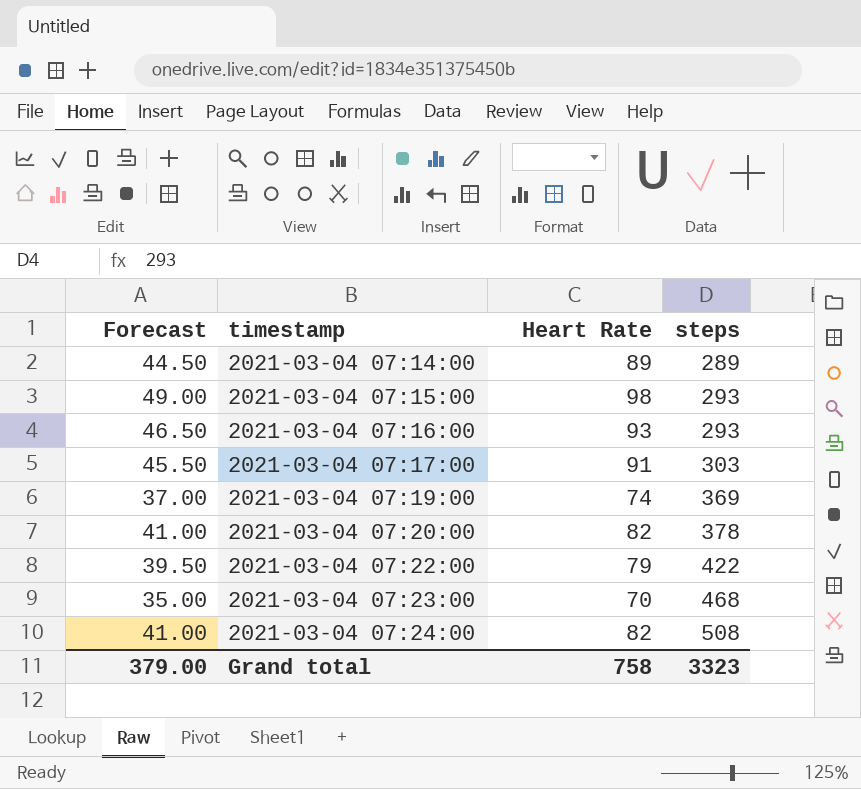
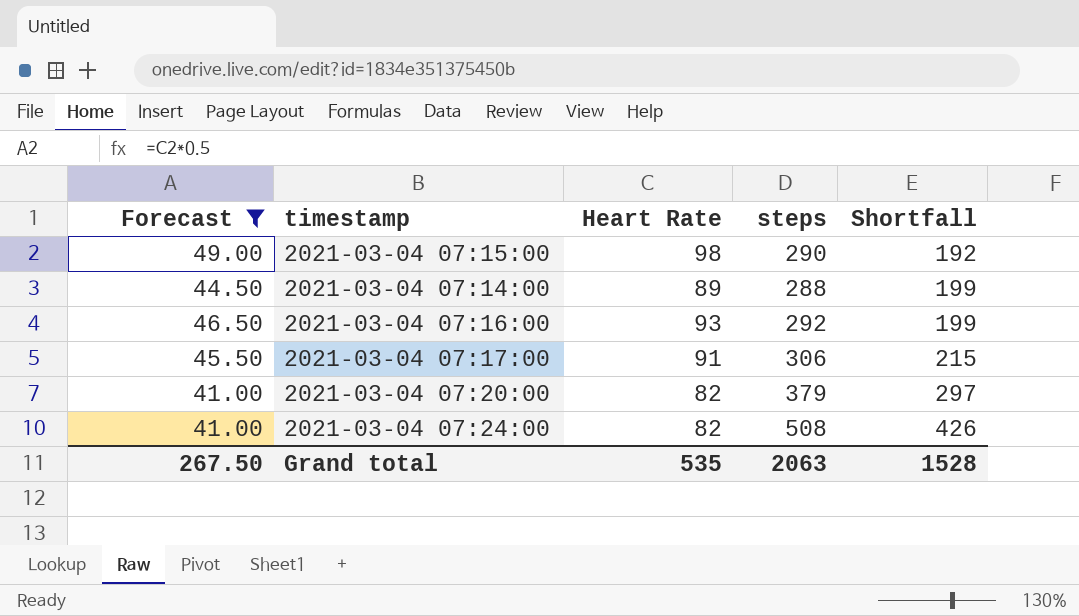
filter: none -> Forecast >= 41.00
row order: timestamp ascending -> Shortfall ascending
column Shortfall | formula: none -> [steps] - [Heart Rate]
2021-03-04 07:15:00 | steps: 293 -> 290
2021-03-04 07:14:00 | steps: 289 -> 288
2021-03-04 07:16:00 | steps: 293 -> 292
2021-03-04 07:17:00 | steps: 303 -> 306
2021-03-04 07:20:00 | steps: 378 -> 379
Grand total | Forecast: 379.00 -> 267.50
Grand total | Heart Rate: 758 -> 535
Grand total | steps: 3323 -> 2063

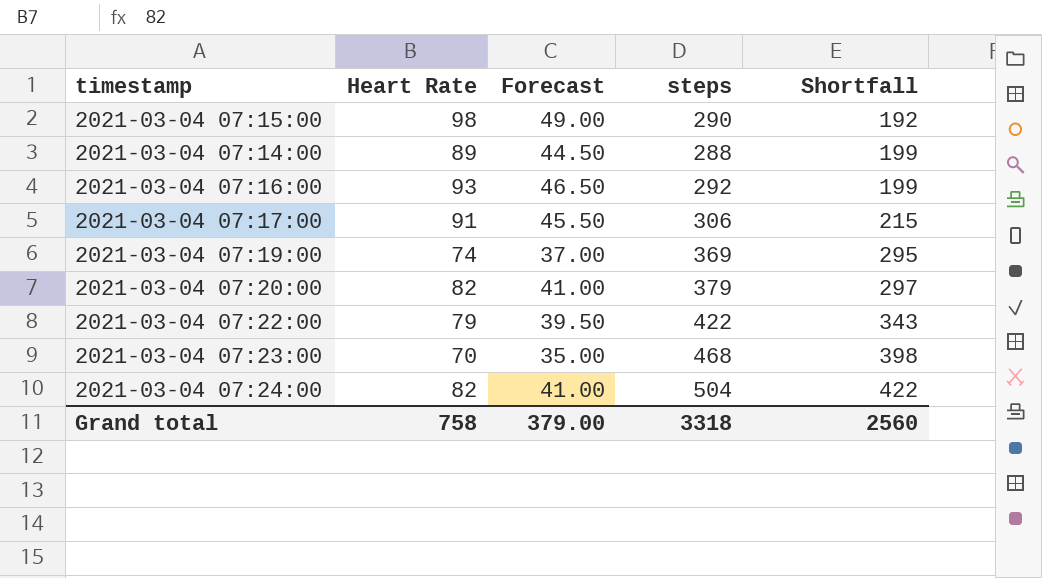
filter: Forecast >= 41.00 -> none
column Forecast | position: 1 -> 3
2021-03-04 07:24:00 | steps: 508 -> 504
2021-03-04 07:24:00 | Shortfall: 426 -> 422
Grand total | Heart Rate: 535 -> 758
Grand total | Forecast: 267.50 -> 379.00
Grand total | steps: 2063 -> 3318
Grand total | Shortfall: 1528 -> 2560

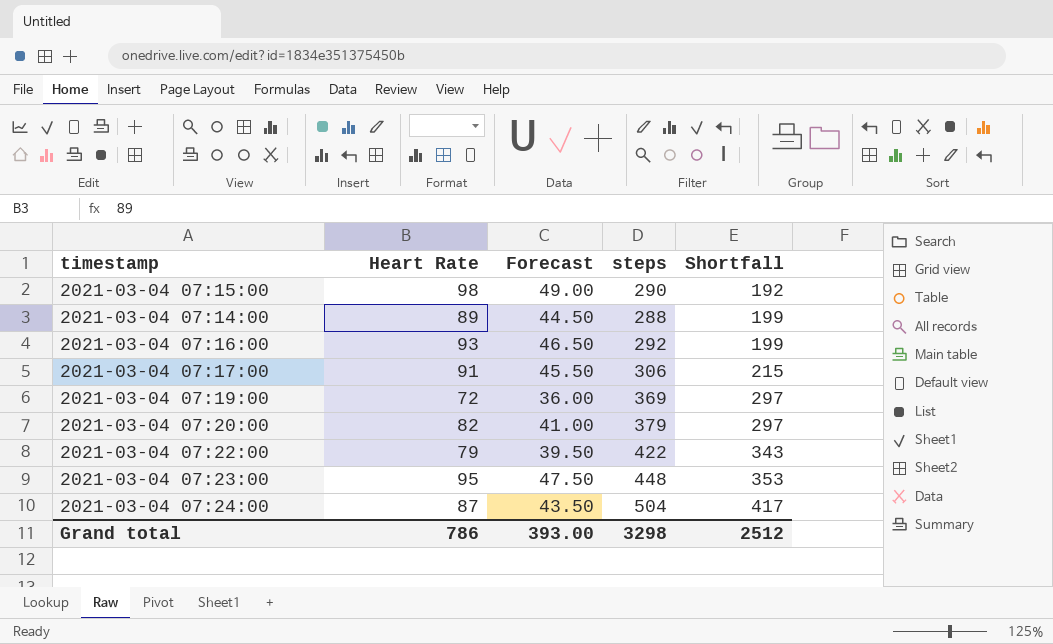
2021-03-04 07:19:00 | Heart Rate: 74 -> 72
2021-03-04 07:19:00 | Forecast: 37.00 -> 36.00
2021-03-04 07:19:00 | Shortfall: 295 -> 297
2021-03-04 07:23:00 | Heart Rate: 70 -> 95
2021-03-04 07:23:00 | Forecast: 35.00 -> 47.50
2021-03-04 07:23:00 | steps: 468 -> 448
2021-03-04 07:23:00 | Shortfall: 398 -> 353
2021-03-04 07:24:00 | Heart Rate: 82 -> 87
2021-03-04 07:24:00 | Forecast: 41.00 -> 43.50
2021-03-04 07:24:00 | Shortfall: 422 -> 417
Grand total | Heart Rate: 758 -> 786
Grand total | Forecast: 379.00 -> 393.00
Grand total | steps: 3318 -> 3298
Grand total | Shortfall: 2560 -> 2512

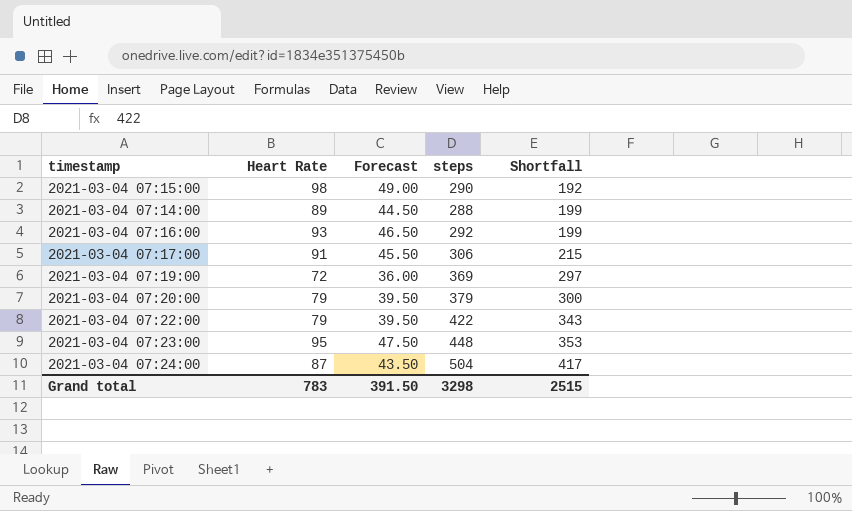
2021-03-04 07:20:00 | Heart Rate: 82 -> 79
2021-03-04 07:20:00 | Forecast: 41.00 -> 39.50
2021-03-04 07:20:00 | Shortfall: 297 -> 300
Grand total | Heart Rate: 786 -> 783
Grand total | Forecast: 393.00 -> 391.50
Grand total | Shortfall: 2512 -> 2515

